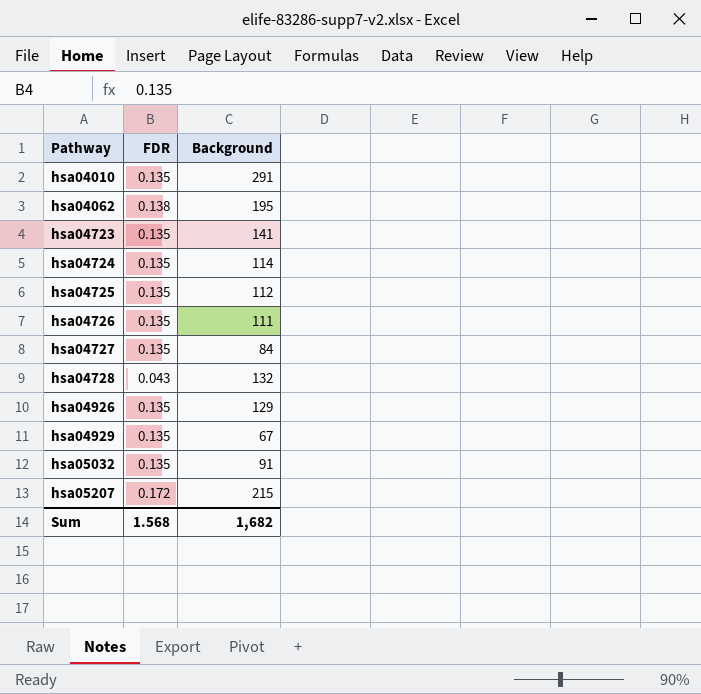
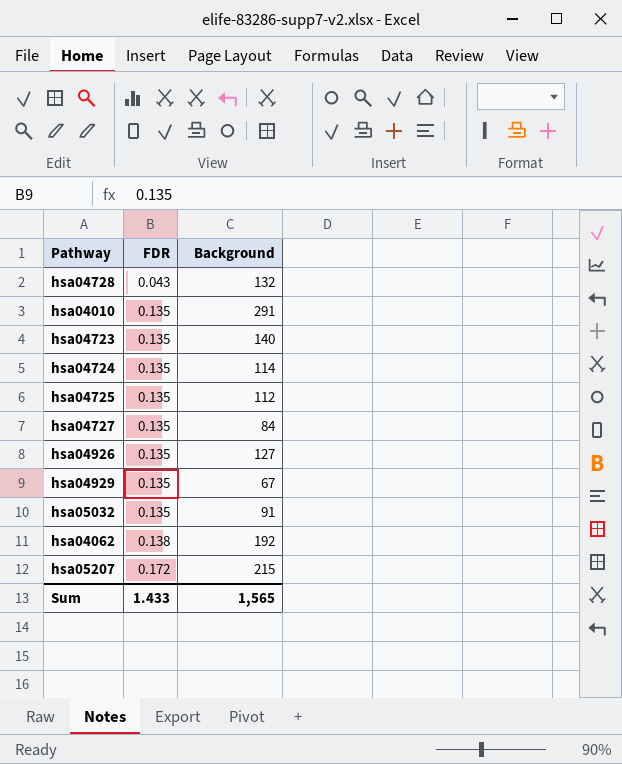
row order: Pathway ascending -> FDR ascending
row hsa04726: 0.135 | 111 -> none
hsa04723 | Background: 141 -> 140
hsa04926 | Background: 129 -> 127
hsa04062 | Background: 195 -> 192
Sum | FDR: 1.568 -> 1.433
Sum | Background: 1,682 -> 1,565

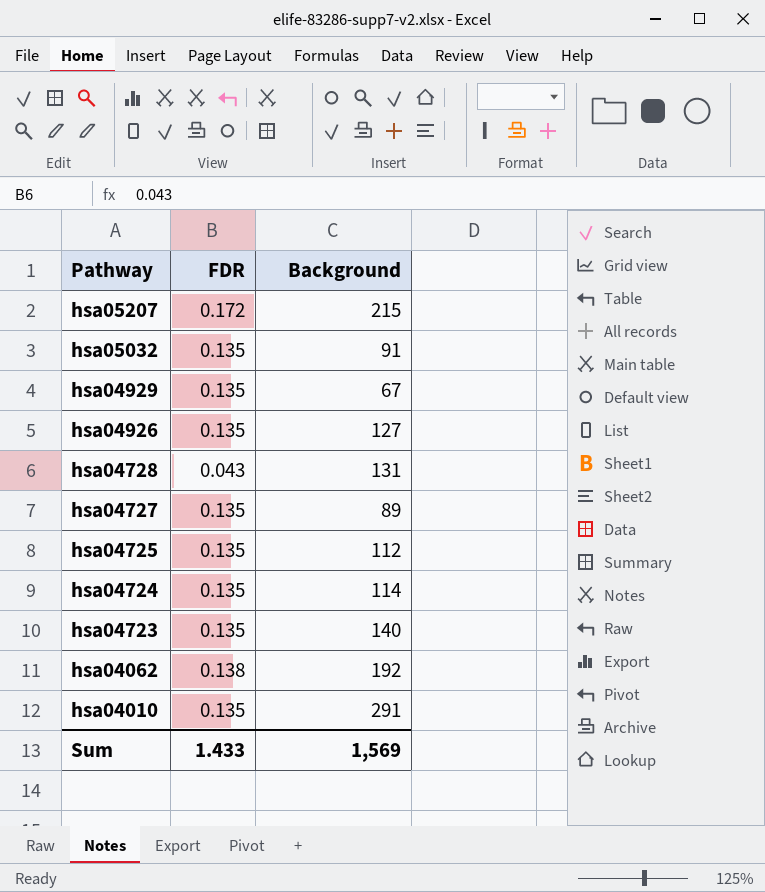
row order: FDR ascending -> Pathway descending
hsa04728 | Background: 132 -> 131
hsa04727 | Background: 84 -> 89
Sum | Background: 1,565 -> 1,569

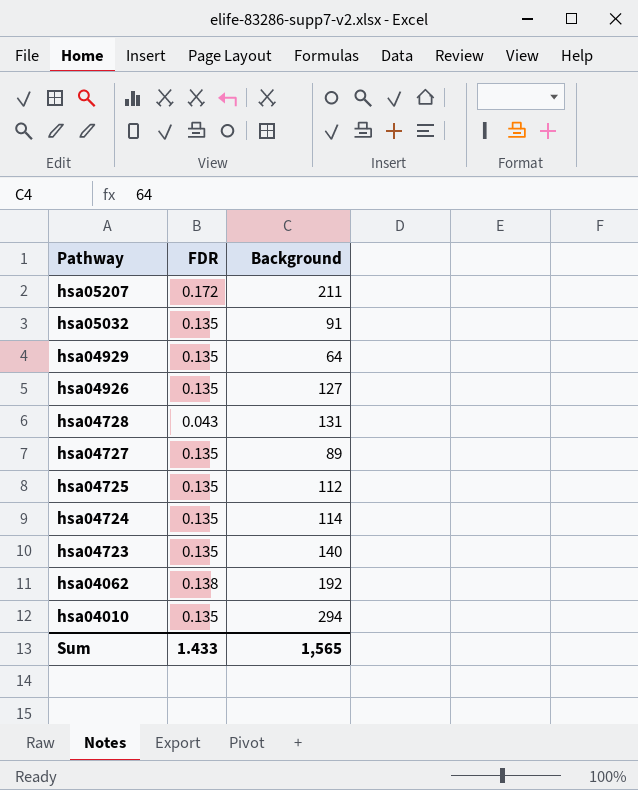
hsa05207 | Background: 215 -> 211
hsa04929 | Background: 67 -> 64
hsa04010 | Background: 291 -> 294
Sum | Background: 1,569 -> 1,565

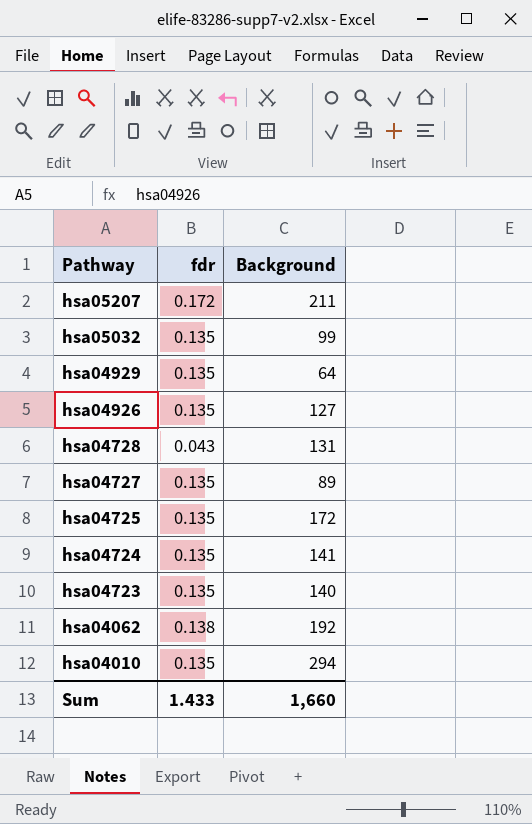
column name: FDR -> fdr
hsa05032 | Background: 91 -> 99
hsa04725 | Background: 112 -> 172
hsa04724 | Background: 114 -> 141
Sum | Background: 1,565 -> 1,660

